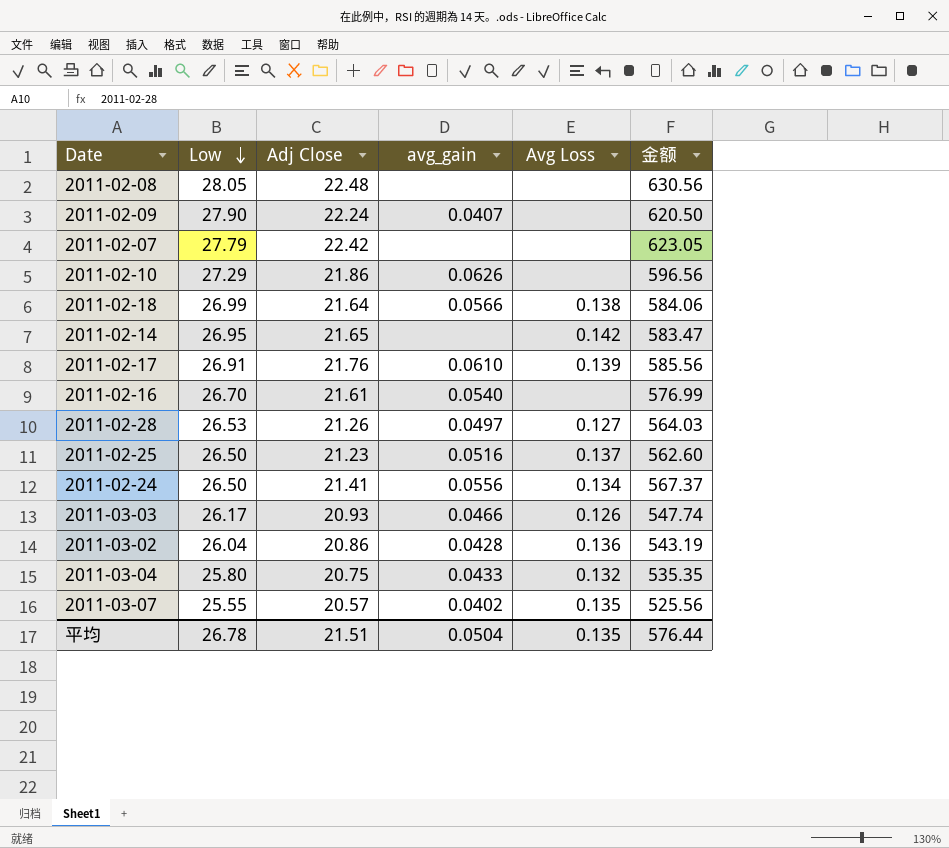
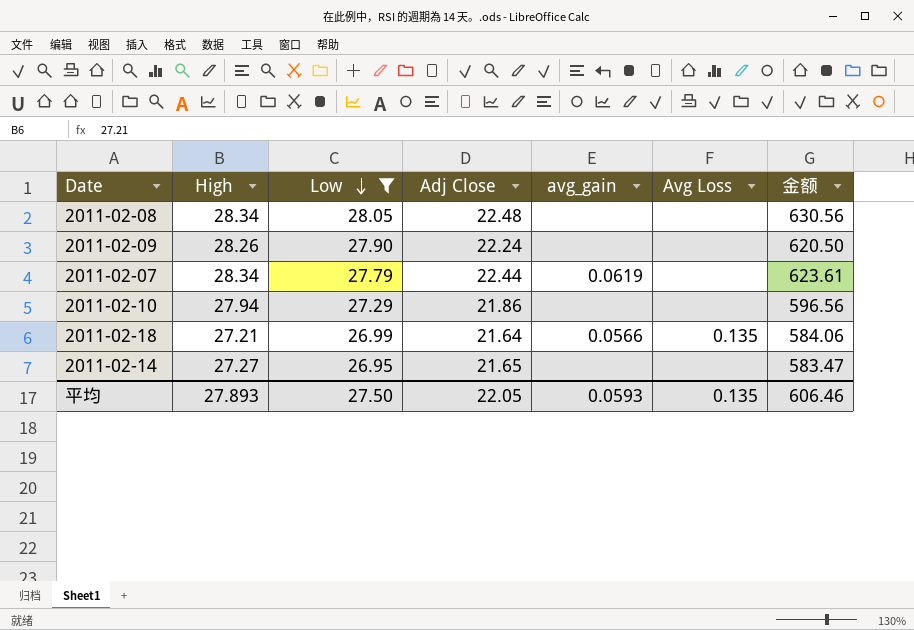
filter: none -> Low >= 26.95
column High | position: none -> 2
2011-02-09 | avg_gain: 0.0407 -> none
2011-02-07 | Adj Close: 22.42 -> 22.44
2011-02-07 | avg_gain: none -> 0.0619
2011-02-07 | 金额: 623.05 -> 623.61
2011-02-10 | avg_gain: 0.0626 -> none
2011-02-18 | Avg Loss: 0.138 -> 0.135
2011-02-14 | Avg Loss: 0.142 -> none
平均 | Low: 26.78 -> 27.50
平均 | Adj Close: 21.51 -> 22.05
平均 | avg_gain: 0.0504 -> 0.0593
平均 | 金额: 576.44 -> 606.46

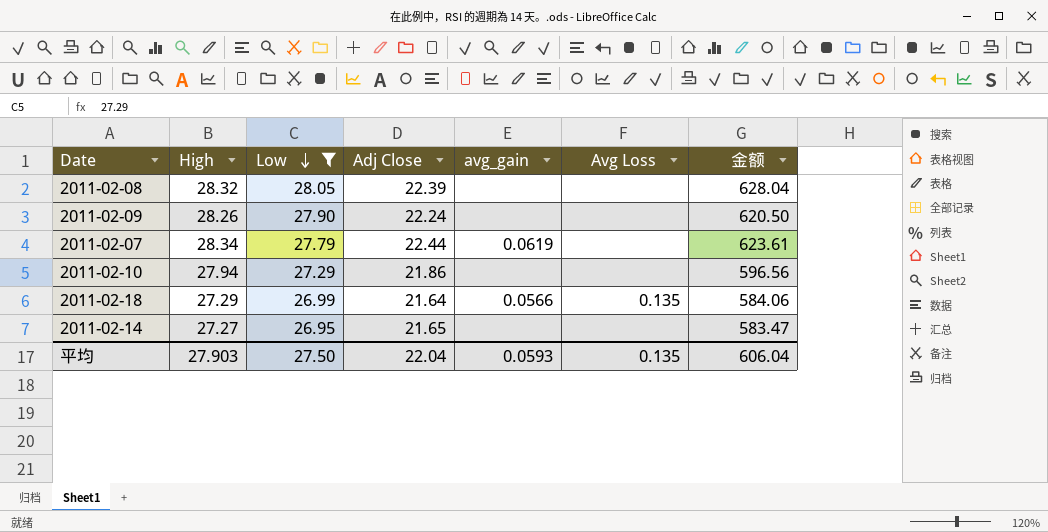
2011-02-08 | High: 28.34 -> 28.32
2011-02-08 | Adj Close: 22.48 -> 22.39
2011-02-08 | 金额: 630.56 -> 628.04
2011-02-18 | High: 27.21 -> 27.29
平均 | High: 27.893 -> 27.903
平均 | Adj Close: 22.05 -> 22.04
平均 | 金额: 606.46 -> 606.04

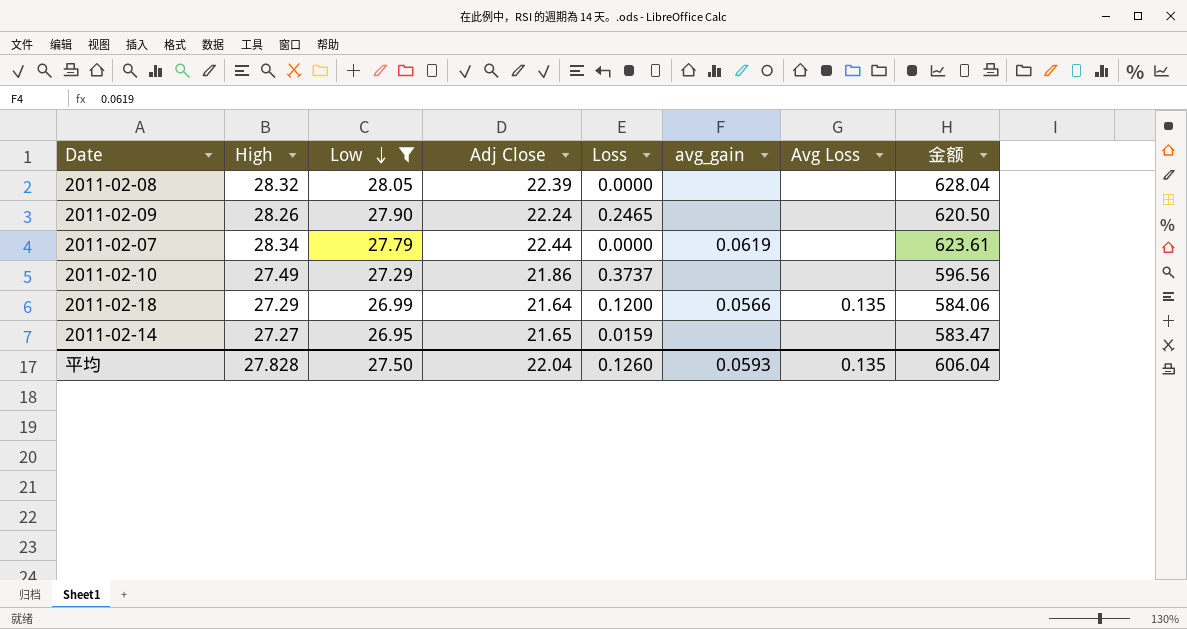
column Loss | position: none -> 5
2011-02-10 | High: 27.94 -> 27.49
平均 | High: 27.903 -> 27.828

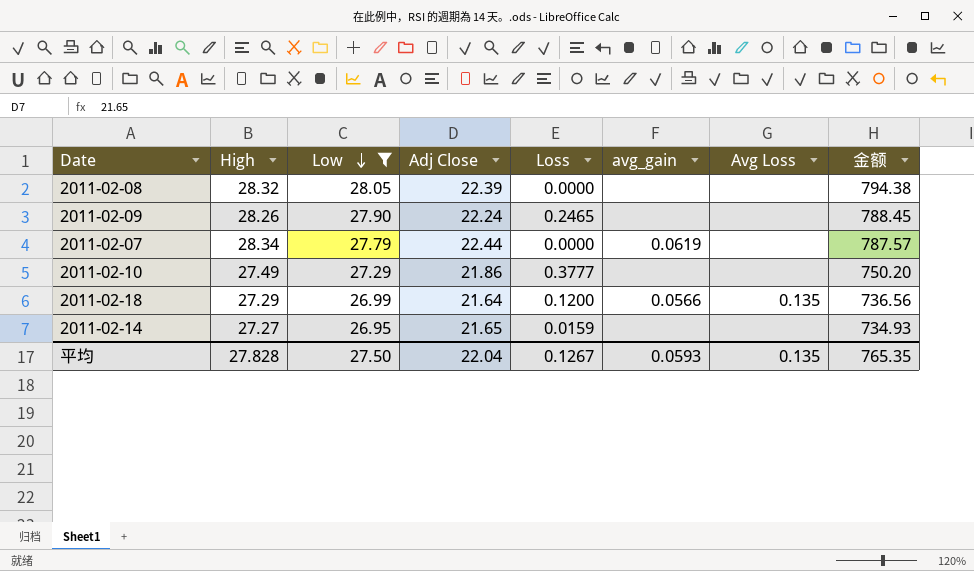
column 金额 | formula: [Low] * [Adj Close] -> [High] * [Low]
2011-02-10 | Loss: 0.3737 -> 0.3777
平均 | Loss: 0.1260 -> 0.1267
平均 | 金额: 606.04 -> 765.35

